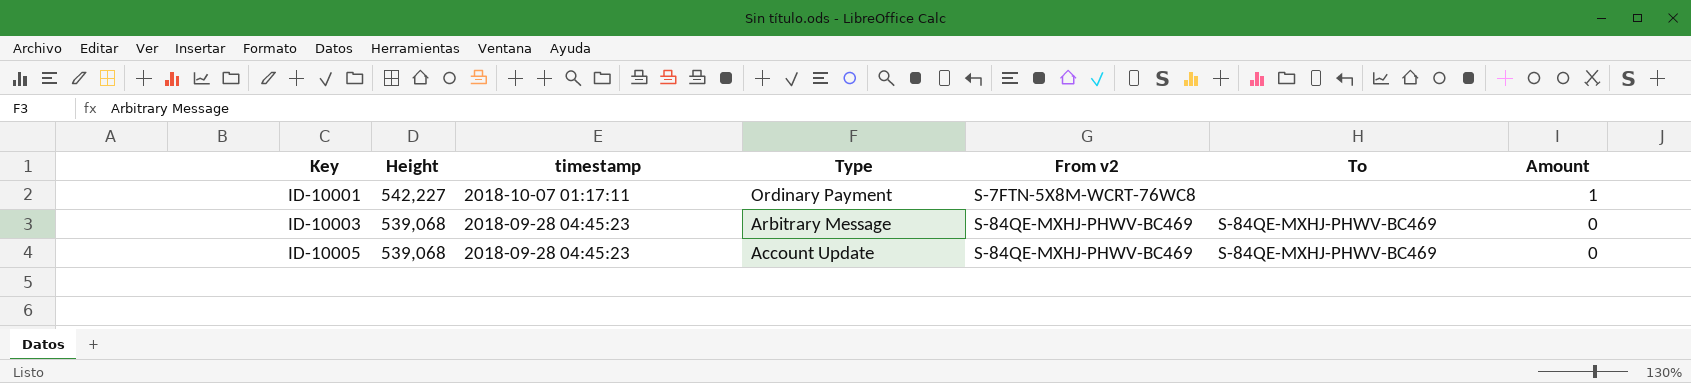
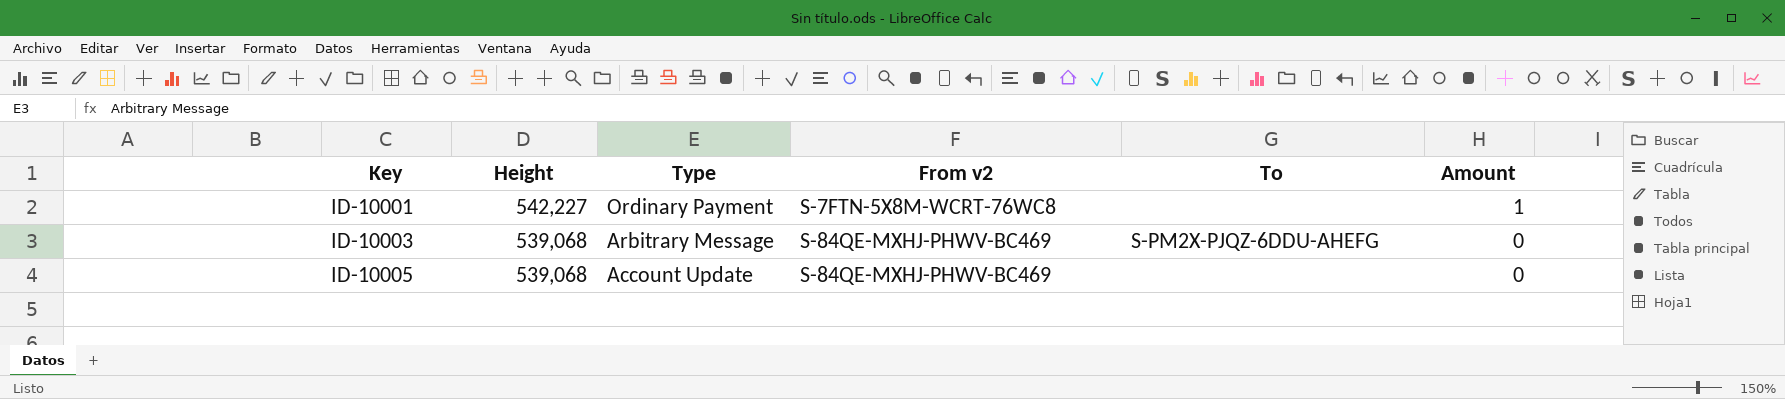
column timestamp | position: 3 -> none
ID-10003 | To: S-84QE-MXHJ-PHWV-BC469 -> S-PM2X-PJQZ-6DDU-AHEFG
ID-10005 | To: S-84QE-MXHJ-PHWV-BC469 -> none

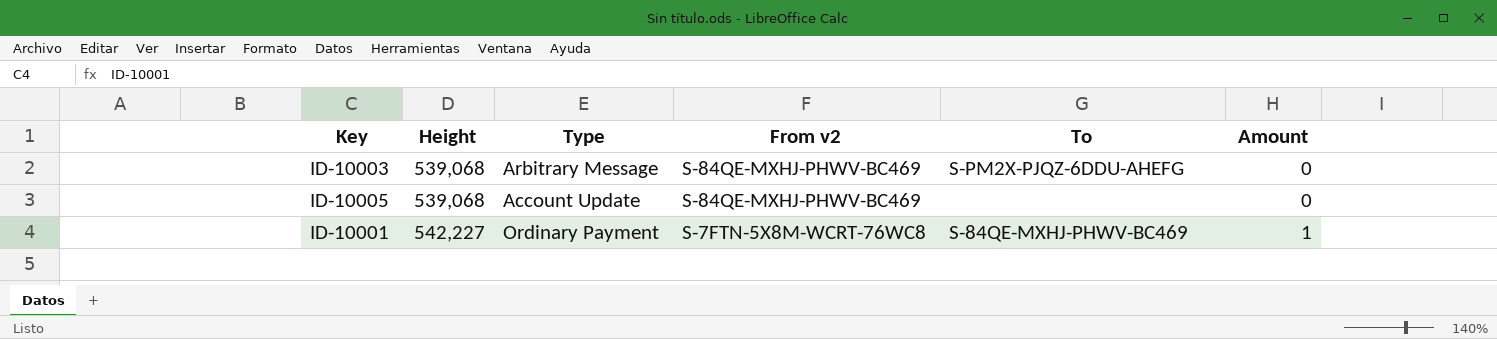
row order: Key ascending -> Height ascending
ID-10001 | To: none -> S-84QE-MXHJ-PHWV-BC469

